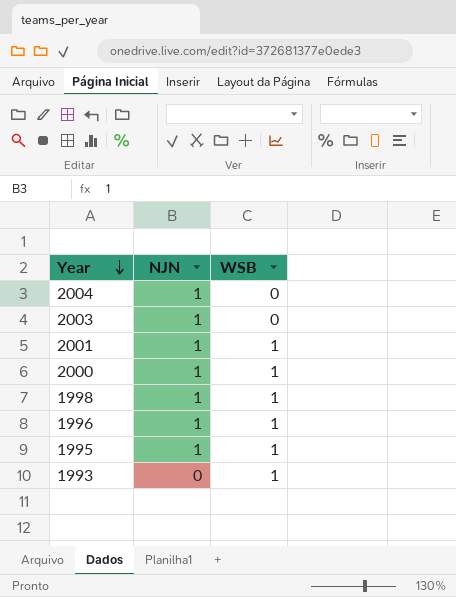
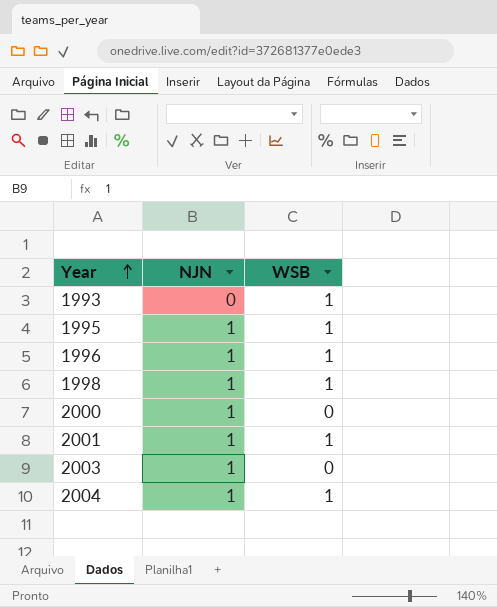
row order: Year descending -> Year ascending
2000 | WSB: 1 -> 0
2004 | WSB: 0 -> 1

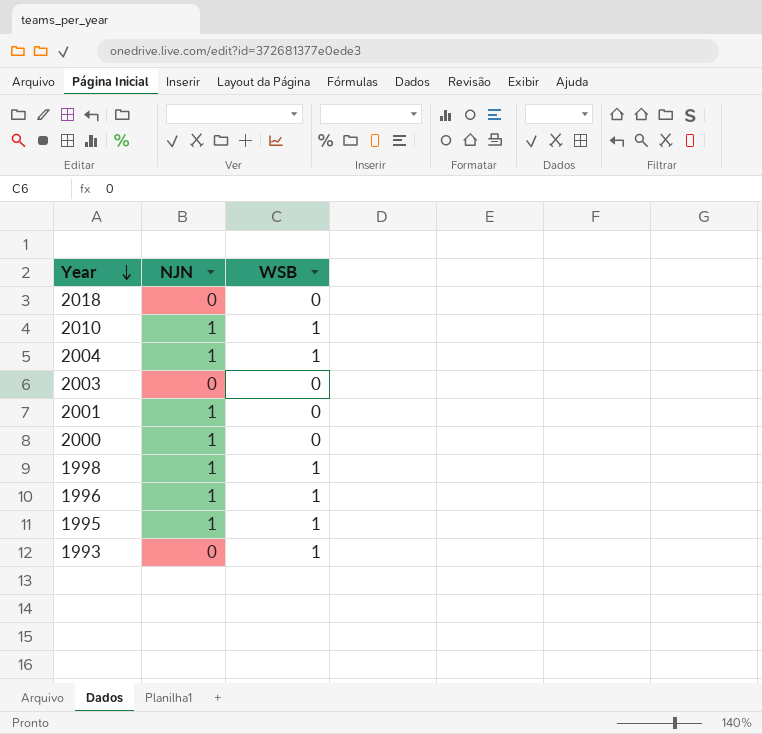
row order: Year ascending -> Year descending
row 2018: none -> 0 | 0
row 2010: none -> 1 | 1
2003 | NJN: 1 -> 0
2001 | WSB: 1 -> 0

